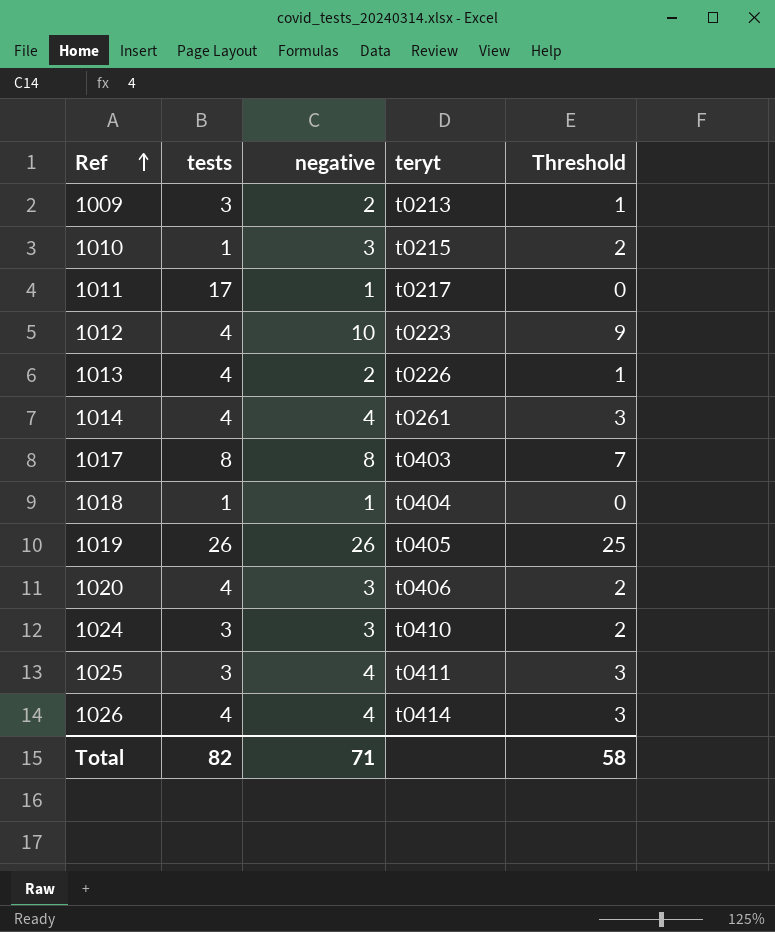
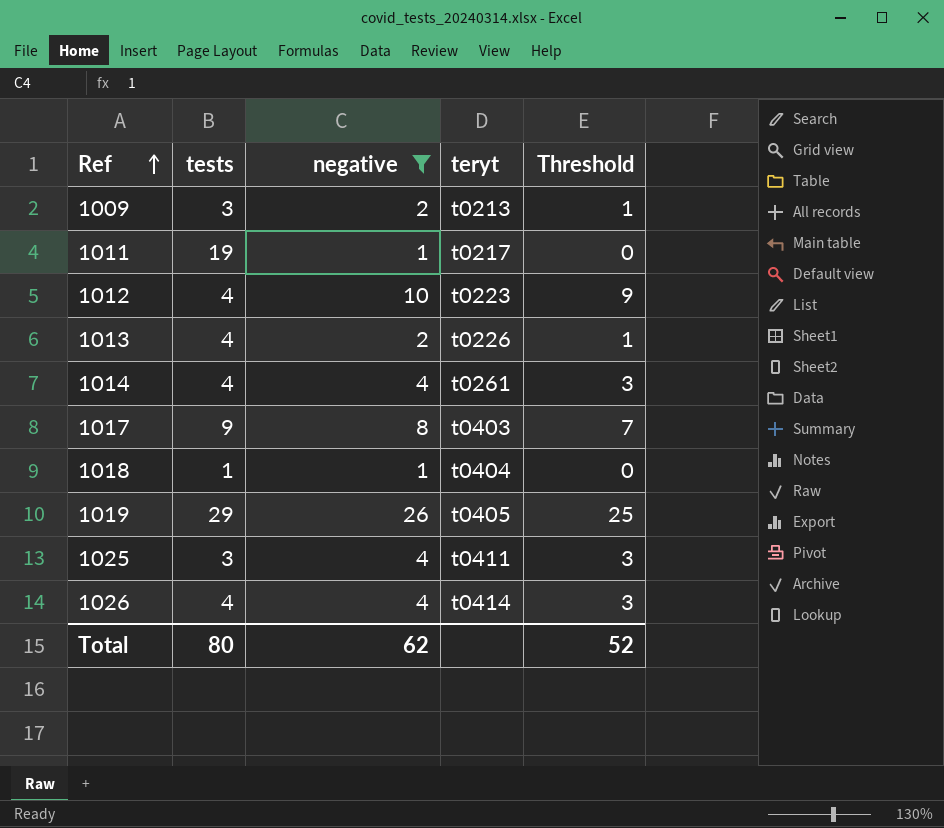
filter: none -> negative != 3
1011 | tests: 17 -> 19
1017 | tests: 8 -> 9
1019 | tests: 26 -> 29
Total | tests: 82 -> 80
Total | negative: 71 -> 62
Total | Threshold: 58 -> 52

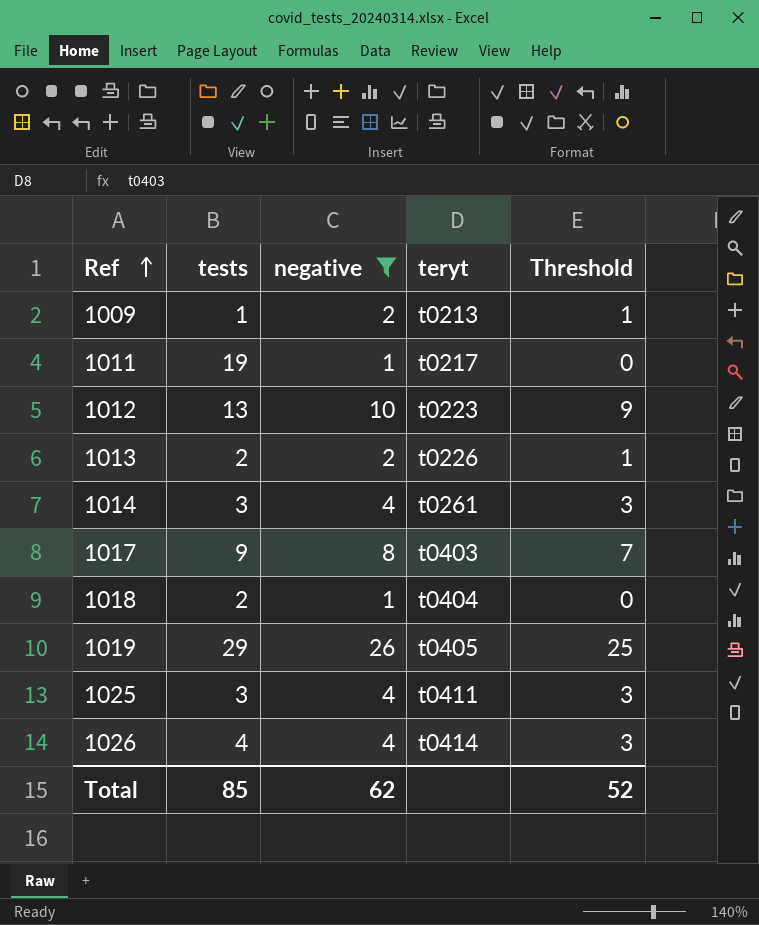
1009 | tests: 3 -> 1
1012 | tests: 4 -> 13
1013 | tests: 4 -> 2
1014 | tests: 4 -> 3
1018 | tests: 1 -> 2
Total | tests: 80 -> 85

